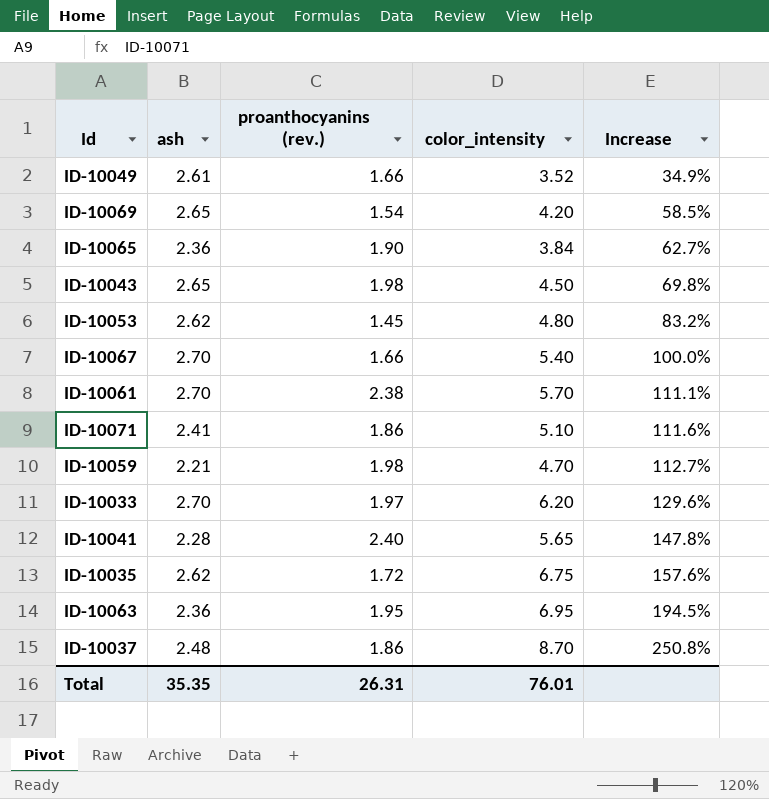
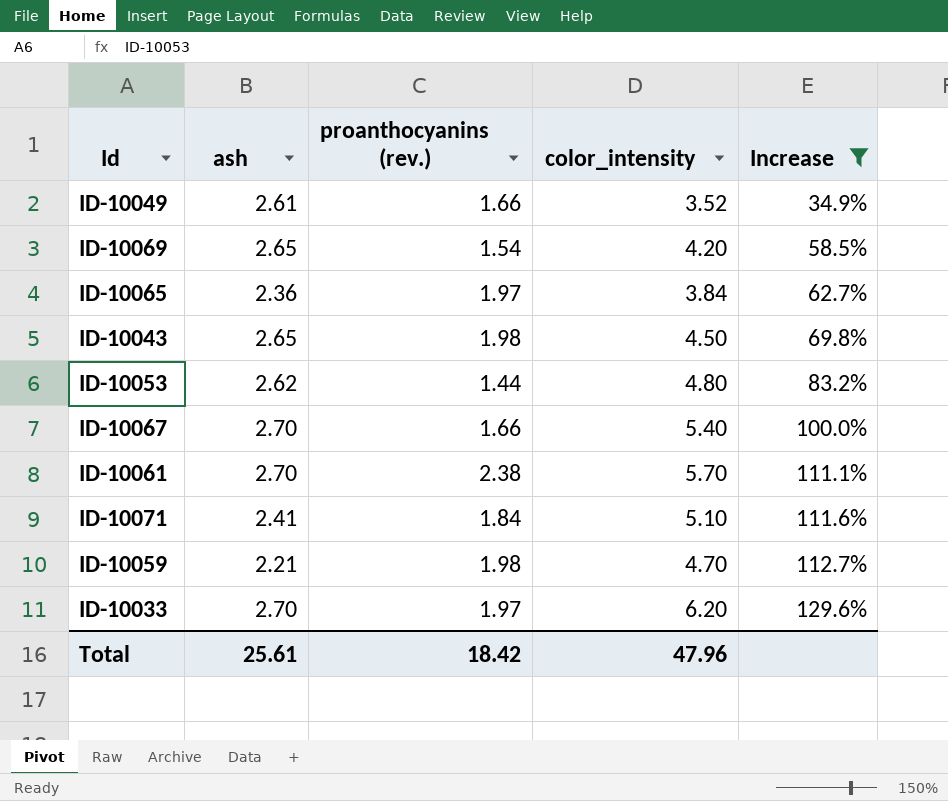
filter: none -> Increase <= 129.6%
ID-10065 | proanthocyanins (rev.): 1.90 -> 1.97
ID-10053 | proanthocyanins (rev.): 1.45 -> 1.44
ID-10071 | proanthocyanins (rev.): 1.86 -> 1.84
Total | ash: 35.35 -> 25.61
Total | proanthocyanins (rev.): 26.31 -> 18.42
Total | color_intensity: 76.01 -> 47.96

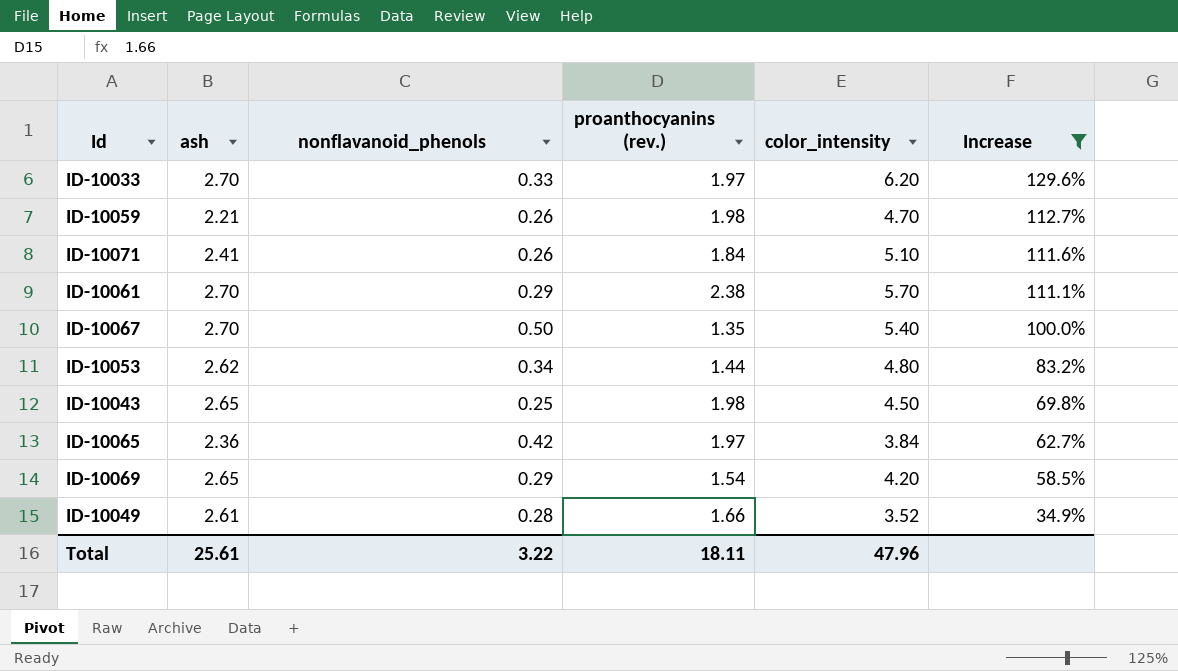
row order: Increase ascending -> Increase descending
column nonflavanoid_phenols | position: none -> 3
ID-10067 | proanthocyanins (rev.): 1.66 -> 1.35
Total | proanthocyanins (rev.): 18.42 -> 18.11

